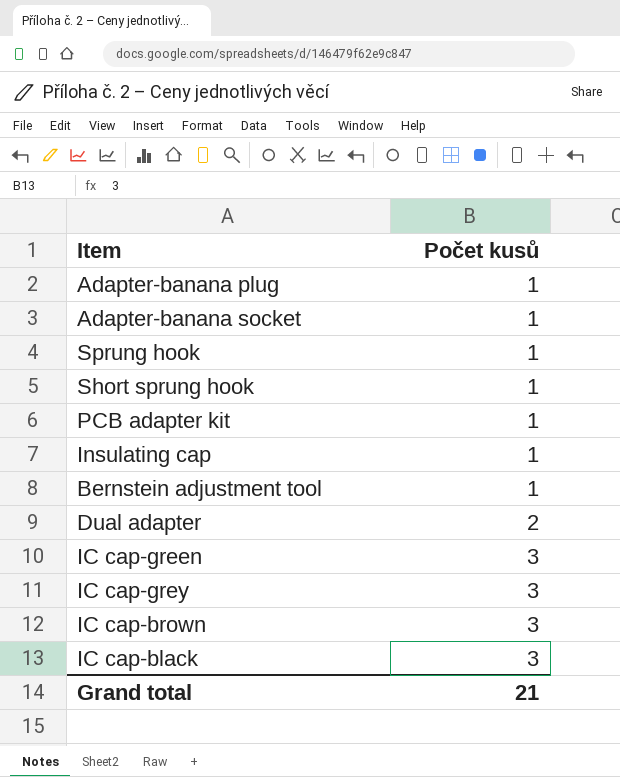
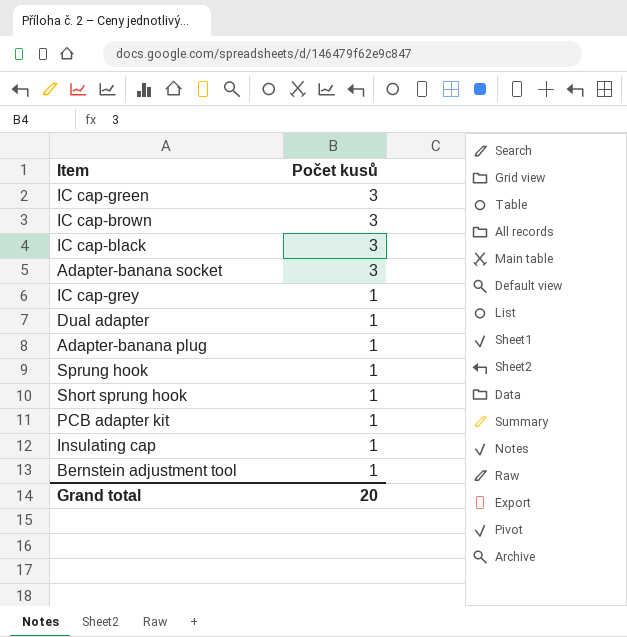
row order: Počet kusů ascending -> Počet kusů descending
Adapter-banana socket | Počet kusů: 1 -> 3
IC cap-grey | Počet kusů: 3 -> 1
Dual adapter | Počet kusů: 2 -> 1
Grand total | Počet kusů: 21 -> 20

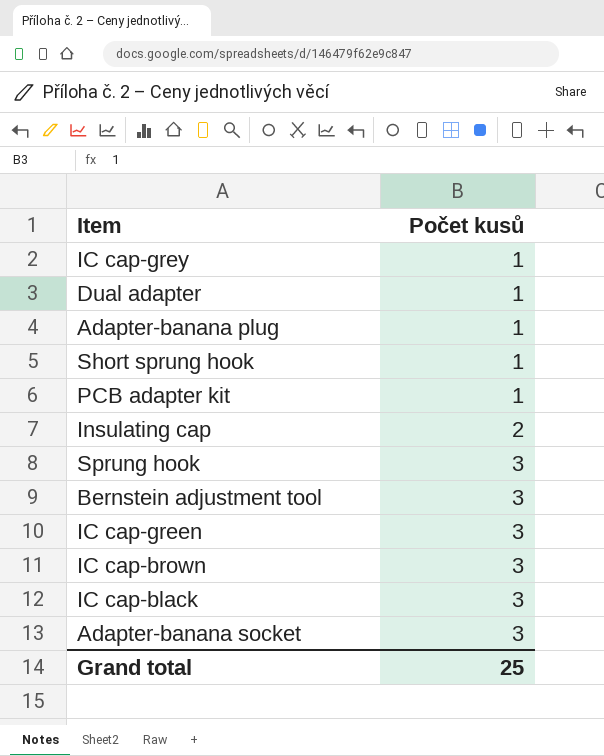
row order: Počet kusů descending -> Počet kusů ascending
Insulating cap | Počet kusů: 1 -> 2
Sprung hook | Počet kusů: 1 -> 3
Bernstein adjustment tool | Počet kusů: 1 -> 3
Grand total | Počet kusů: 20 -> 25

